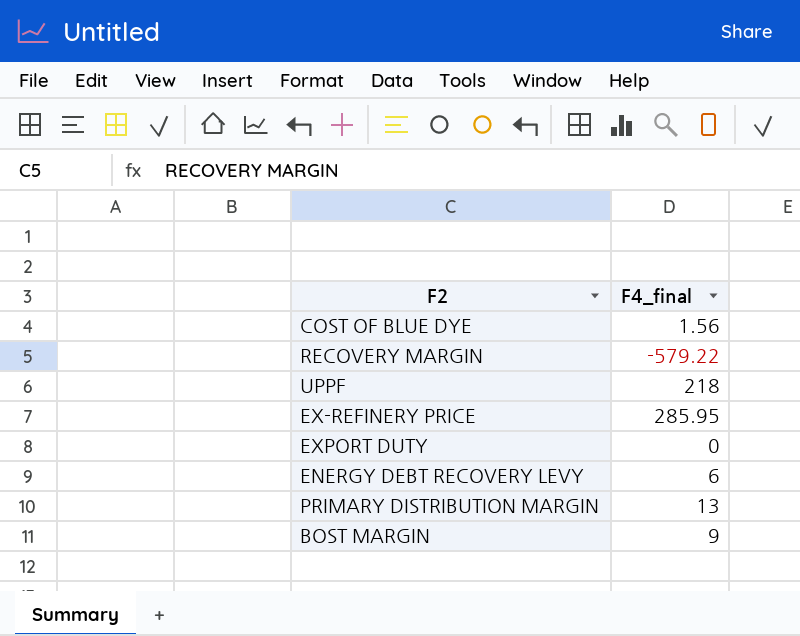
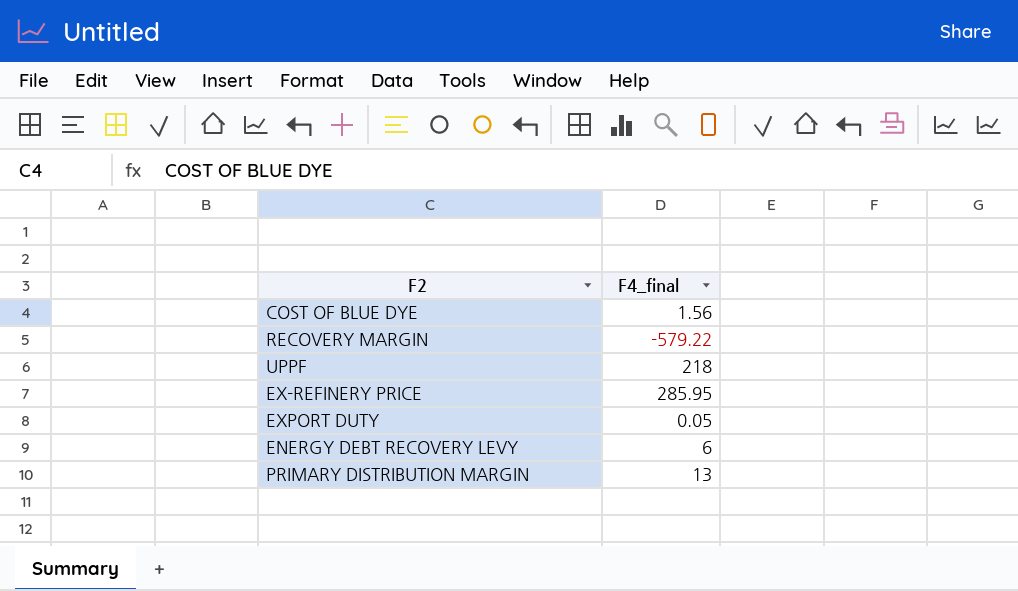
row BOST MARGIN: 9 -> none
EXPORT DUTY | F4_final: 0 -> 0.05

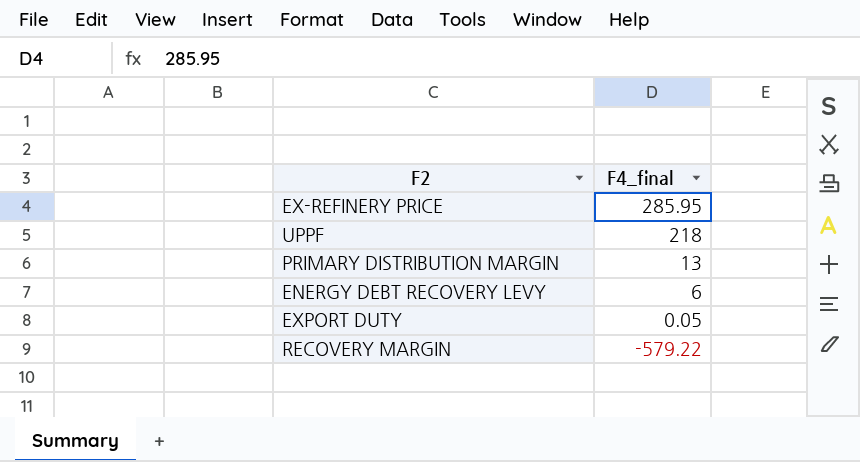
row order: none -> F4_final descending
row COST OF BLUE DYE: 1.56 -> none

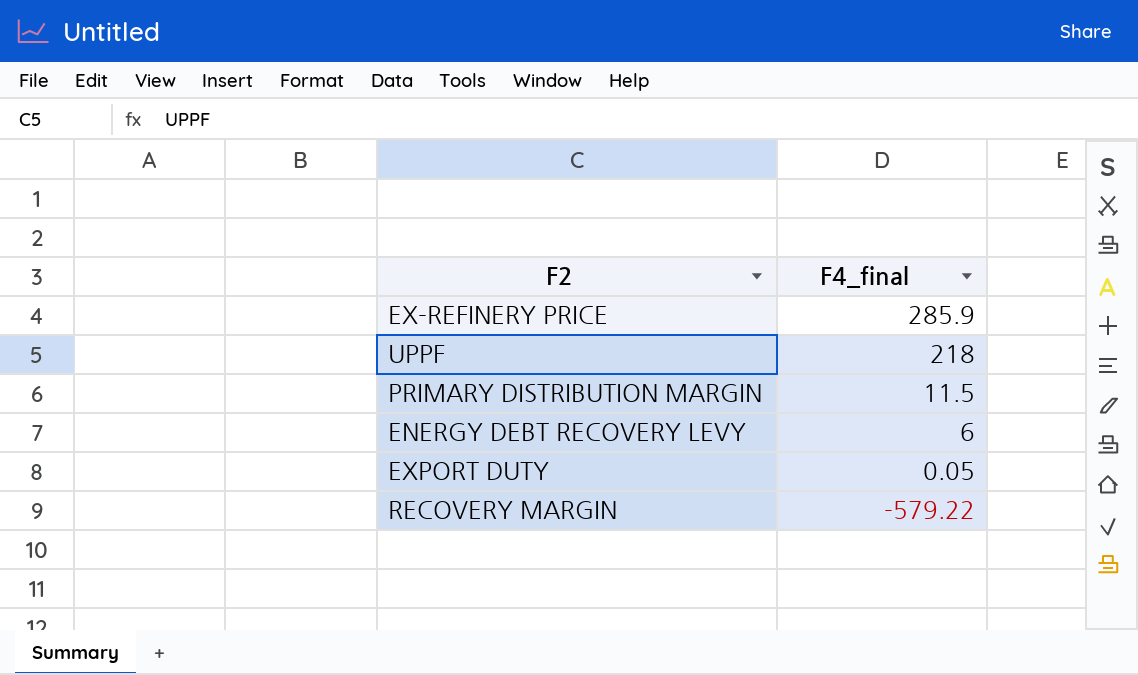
EX-REFINERY PRICE | F4_final: 285.95 -> 285.9
PRIMARY DISTRIBUTION MARGIN | F4_final: 13 -> 11.5

